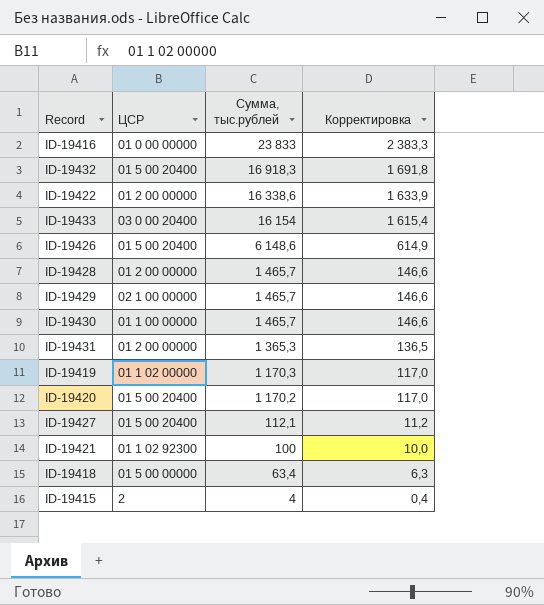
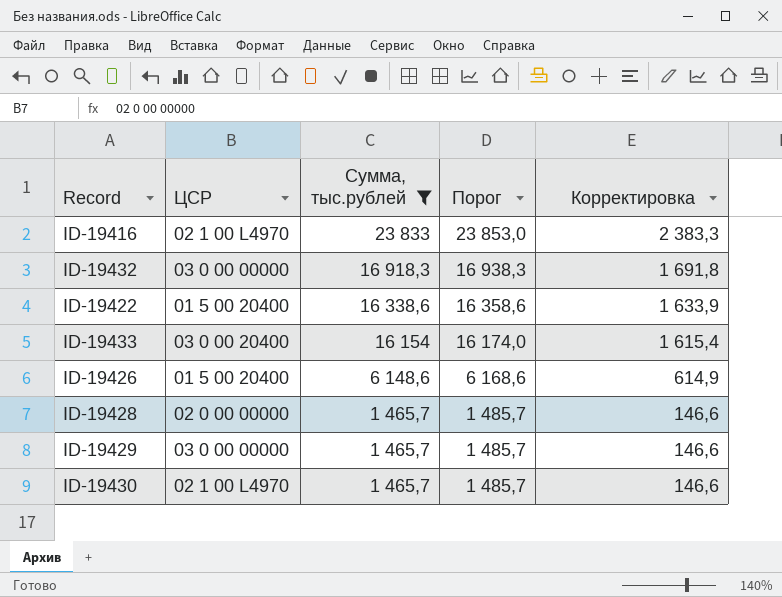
filter: none -> Сумма, тыс.рублей >= 1 465,7
column Порог | formula: none -> [Сумма, тыс.рублей] + 20
ID-19416 | ЦСР: 01 0 00 00000 -> 02 1 00 L4970
ID-19432 | ЦСР: 01 5 00 20400 -> 03 0 00 00000
ID-19422 | ЦСР: 01 2 00 00000 -> 01 5 00 20400
ID-19428 | ЦСР: 01 2 00 00000 -> 02 0 00 00000
ID-19429 | ЦСР: 02 1 00 00000 -> 03 0 00 00000
ID-19430 | ЦСР: 01 1 00 00000 -> 02 1 00 L4970

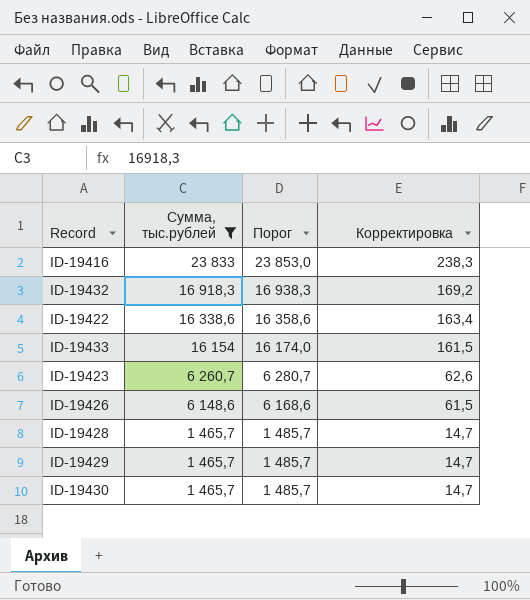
column ЦСР | position: 2 -> none
column Корректировка | formula: [Сумма, тыс.рублей] * 0,1 -> [Сумма, тыс.рублей] * 0,01
row ID-19423: none -> 6 260,7 | 6 280,7 | 62,6

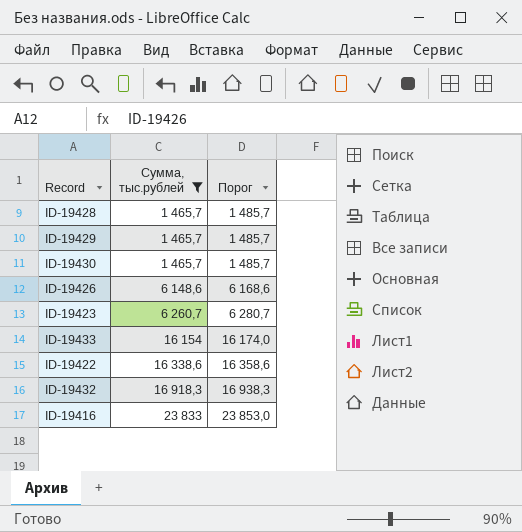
row order: Сумма, тыс.рублей descending -> Сумма, тыс.рублей ascending
column Корректировка | formula: [Сумма, тыс.рублей] * 0,01 -> none

